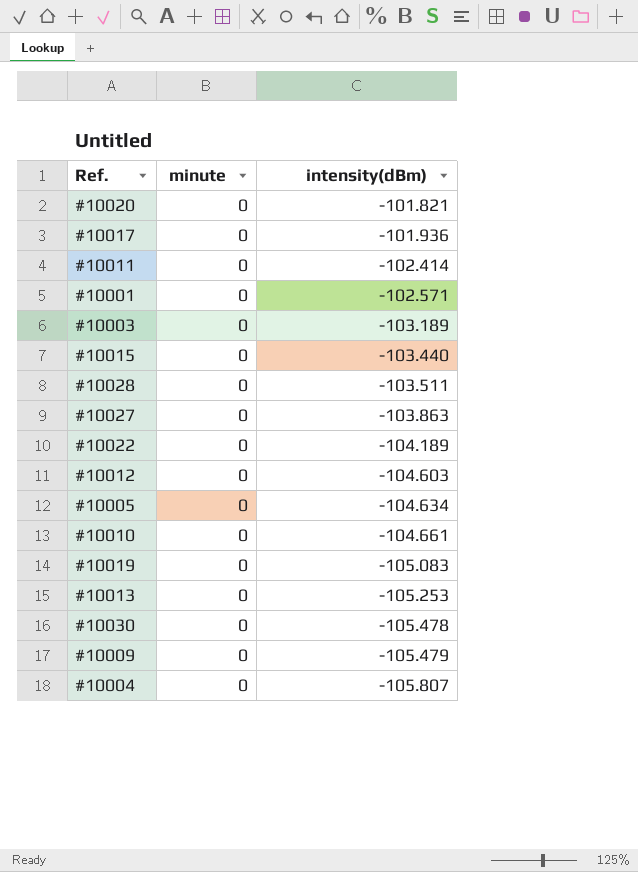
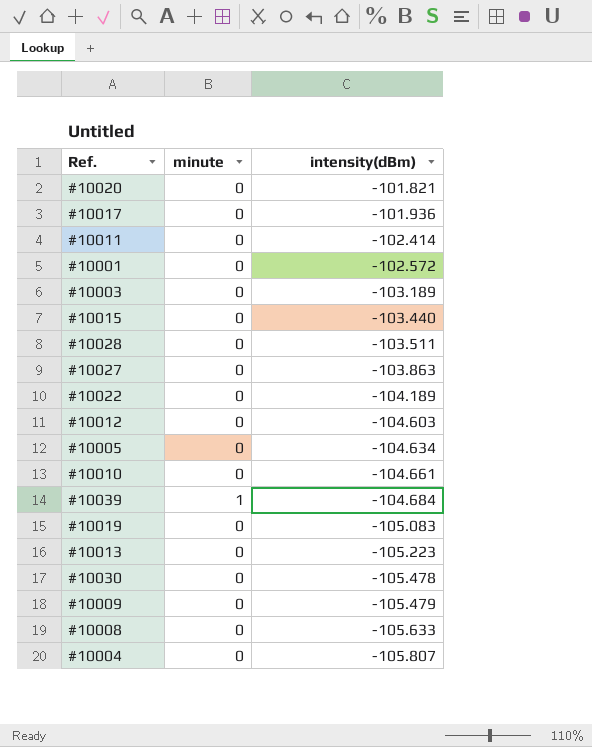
#10001 | intensity(dBm): -102.571 -> -102.572
row #10039: none -> 1 | -104.684
#10013 | intensity(dBm): -105.253 -> -105.223
row #10008: none -> 0 | -105.633

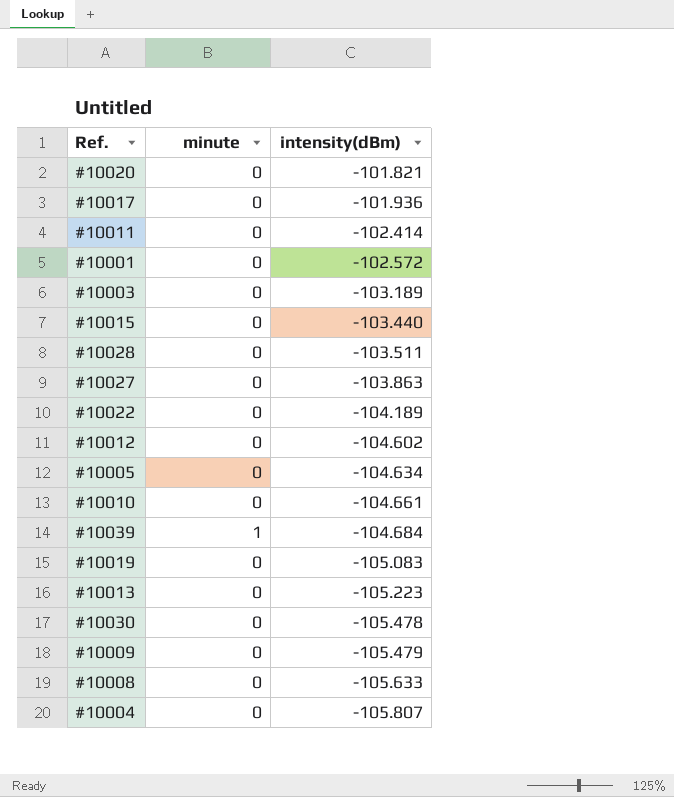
#10012 | intensity(dBm): -104.603 -> -104.602

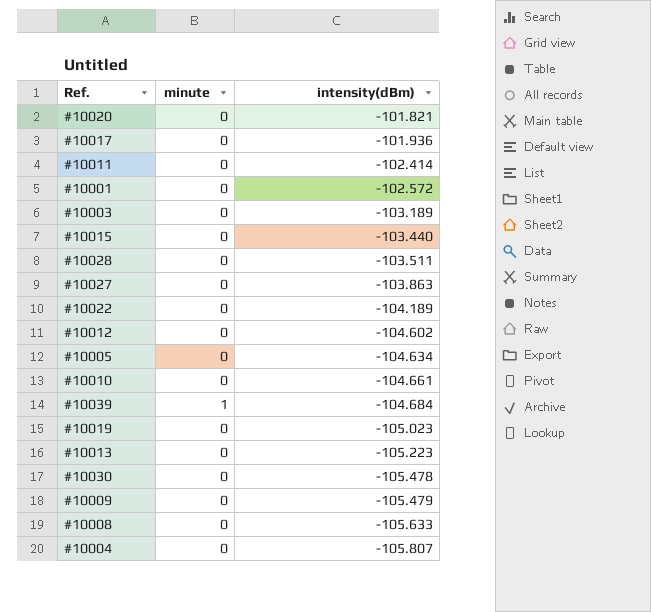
#10019 | intensity(dBm): -105.083 -> -105.023

